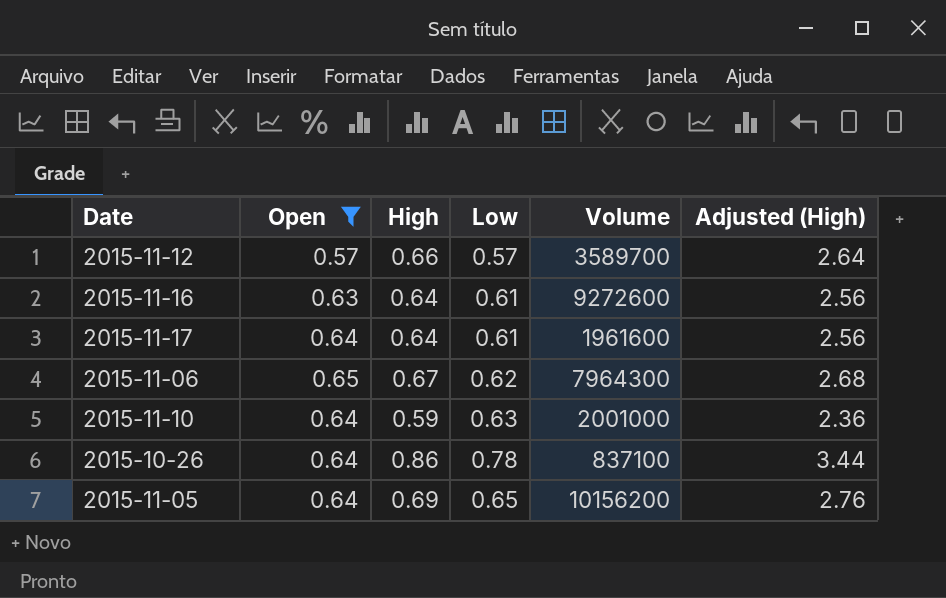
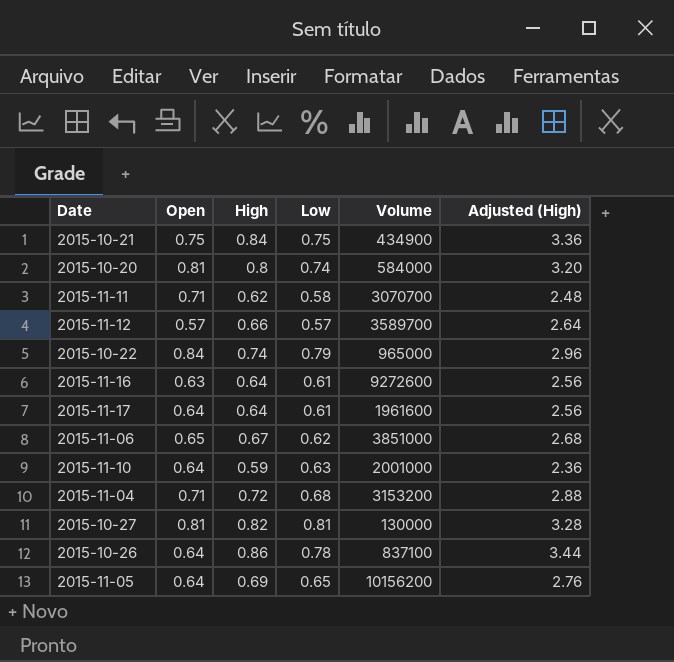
filter: Open <= 0.65 -> none
2015-11-06 | Volume: 7964300 -> 3851000

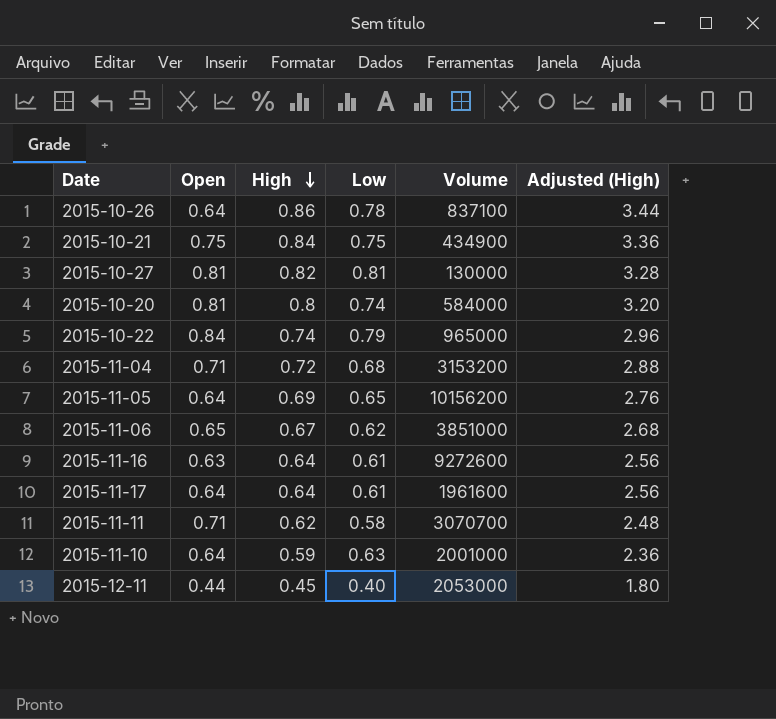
row order: none -> High descending
row 2015-11-12: 0.57 | 0.66 | 0.57 | 3589700 | 2.64 -> none
row 2015-12-11: none -> 0.44 | 0.45 | 0.40 | 2053000 | 1.80

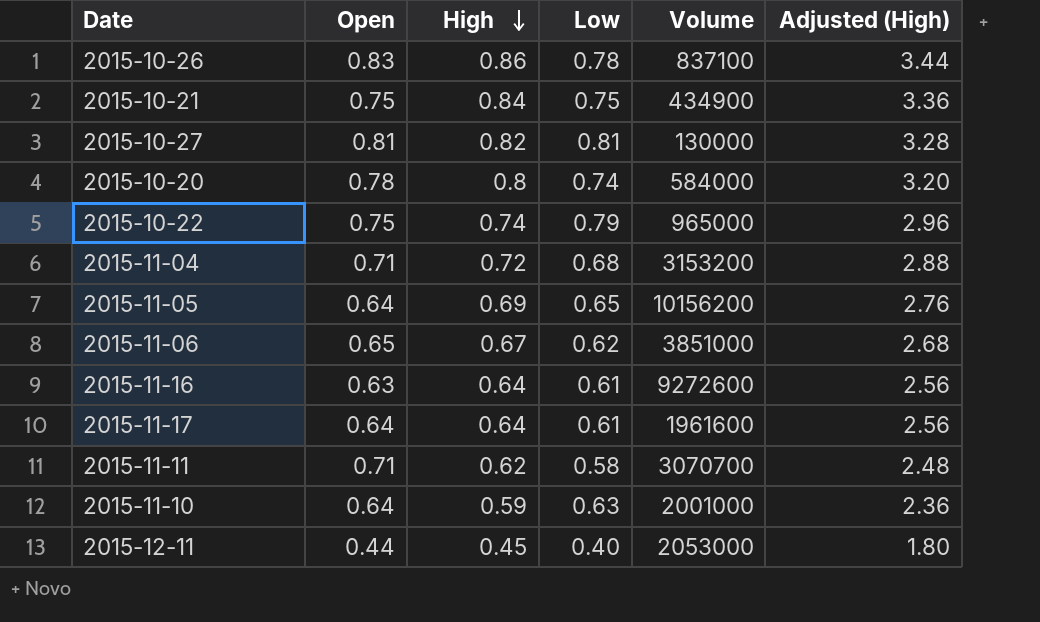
2015-10-26 | Open: 0.64 -> 0.83
2015-10-20 | Open: 0.81 -> 0.78
2015-10-22 | Open: 0.84 -> 0.75

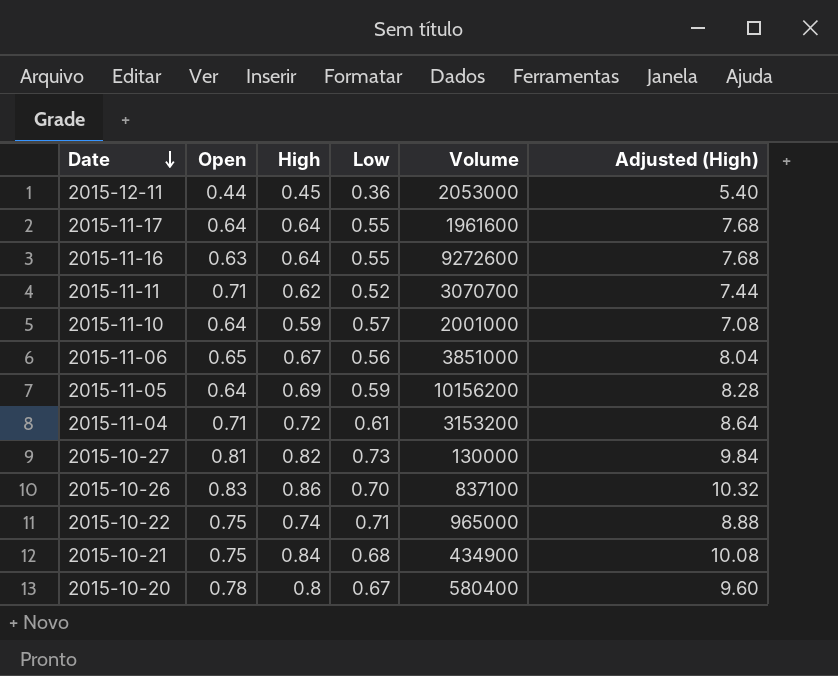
row order: High descending -> Date descending
column Adjusted (High) | formula: [High] * 4 -> [High] * 12
2015-12-11 | Low: 0.40 -> 0.36
2015-11-17 | Low: 0.61 -> 0.55
2015-11-16 | Low: 0.61 -> 0.55
2015-11-11 | Low: 0.58 -> 0.52
2015-11-10 | Low: 0.63 -> 0.57
2015-11-06 | Low: 0.62 -> 0.56
2015-11-05 | Low: 0.65 -> 0.59
2015-11-04 | Low: 0.68 -> 0.61
2015-10-27 | Low: 0.81 -> 0.73
2015-10-26 | Low: 0.78 -> 0.70
2015-10-22 | Low: 0.79 -> 0.71
2015-10-21 | Low: 0.75 -> 0.68
2015-10-20 | Low: 0.74 -> 0.67
2015-10-20 | Volume: 584000 -> 580400

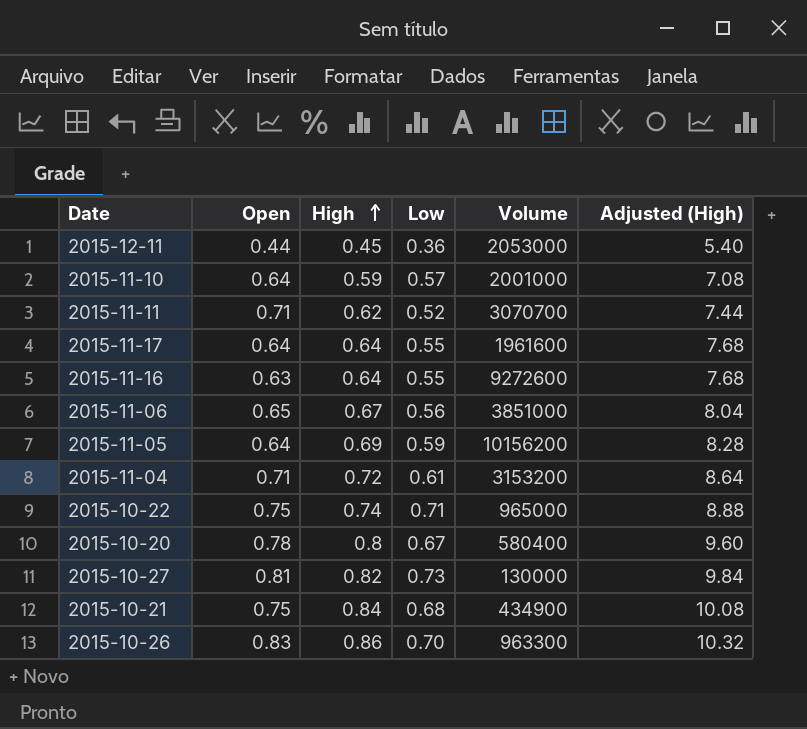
row order: Date descending -> High ascending
2015-10-26 | Volume: 837100 -> 963300

